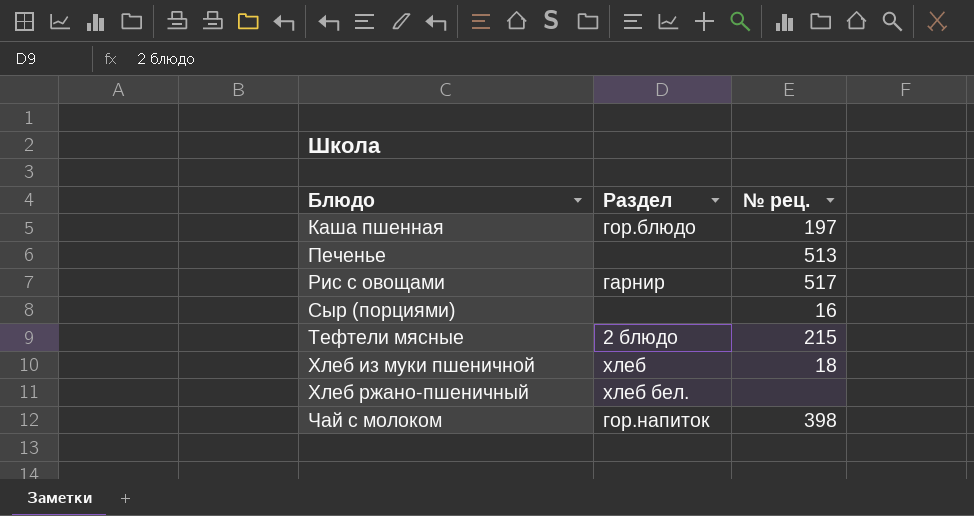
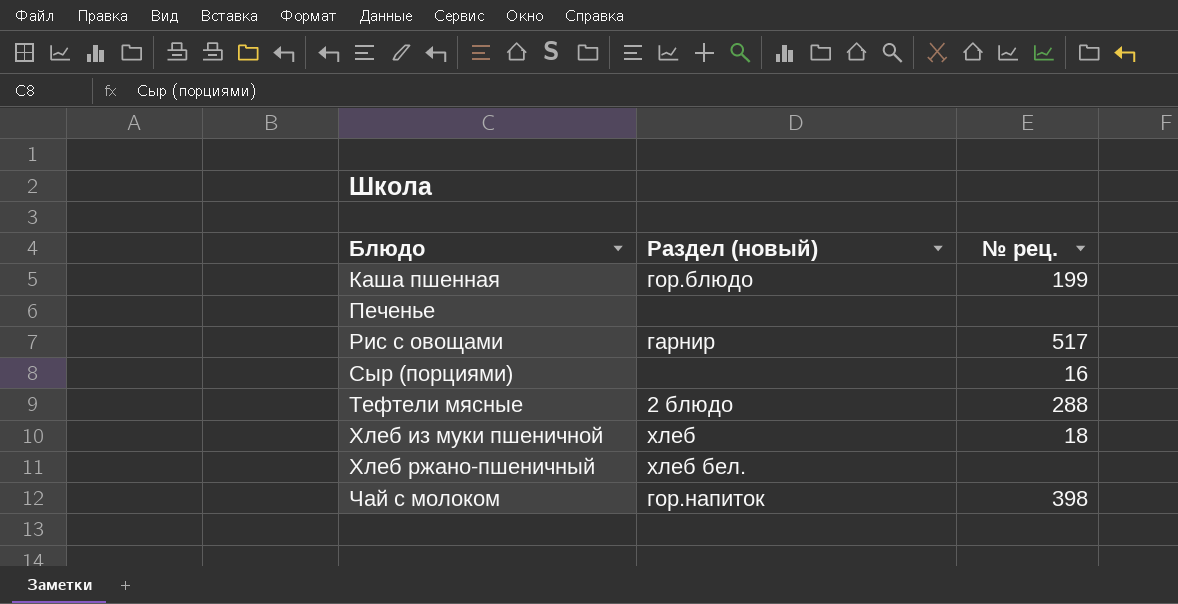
column name: Раздел -> Раздел (новый)
Каша пшенная | № рец.: 197 -> 199
Печенье | № рец.: 513 -> none
Тефтели мясные | № рец.: 215 -> 288

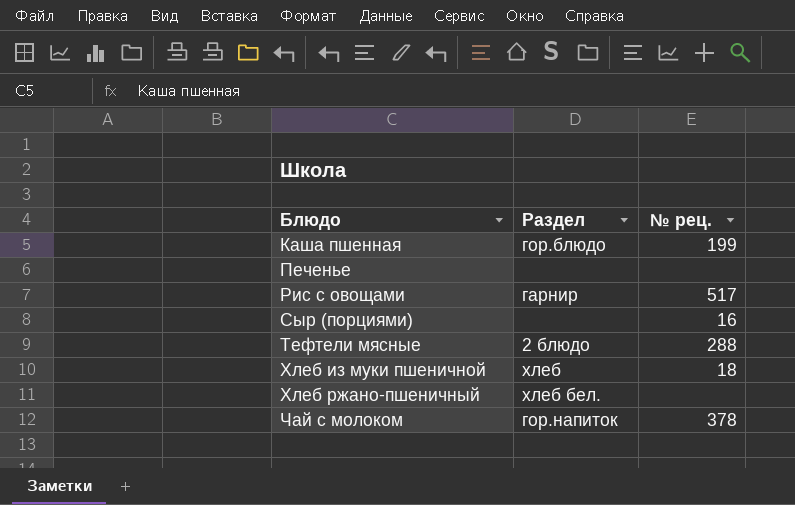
column name: Раздел (новый) -> Раздел
Чай с молоком | № рец.: 398 -> 378

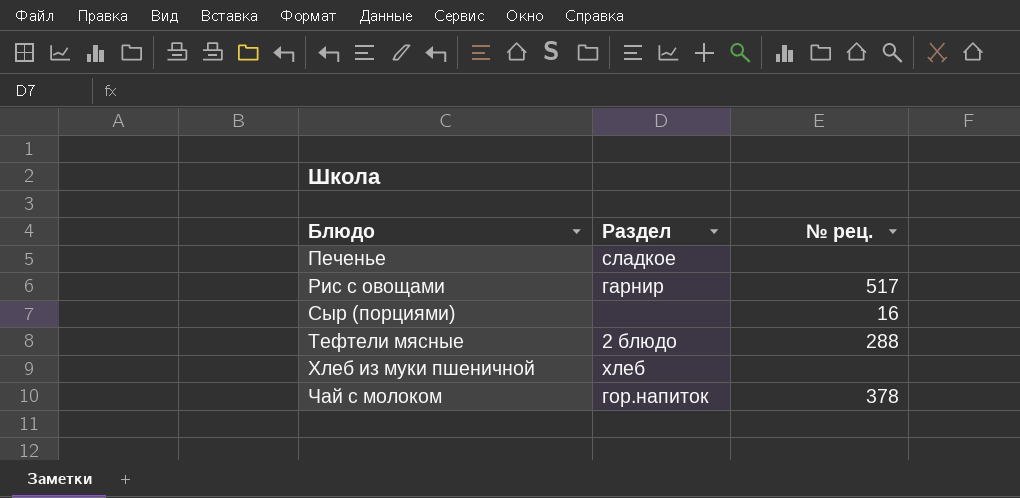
row Каша пшенная: гор.блюдо | 199 -> none
row Хлеб ржано-пшеничный: хлеб бел. | none -> none
Печенье | Раздел: none -> сладкое
Хлеб из муки пшеничной | № рец.: 18 -> none

